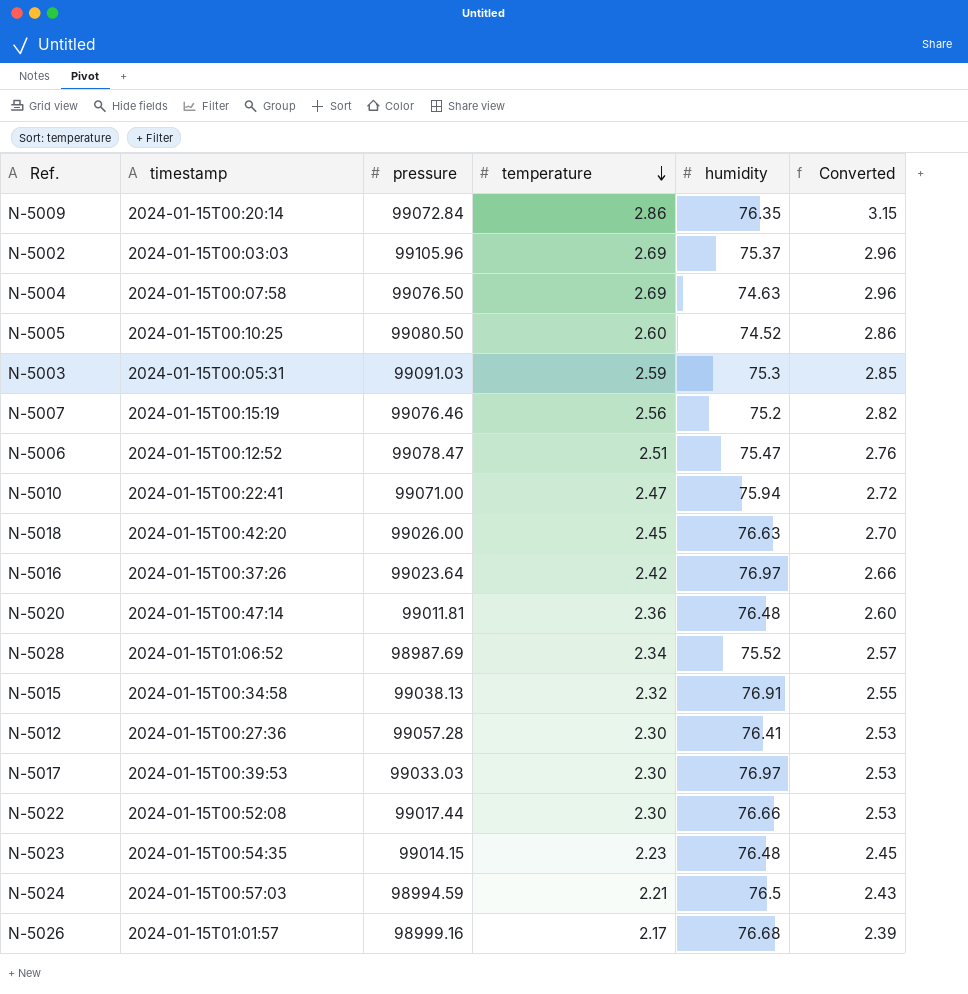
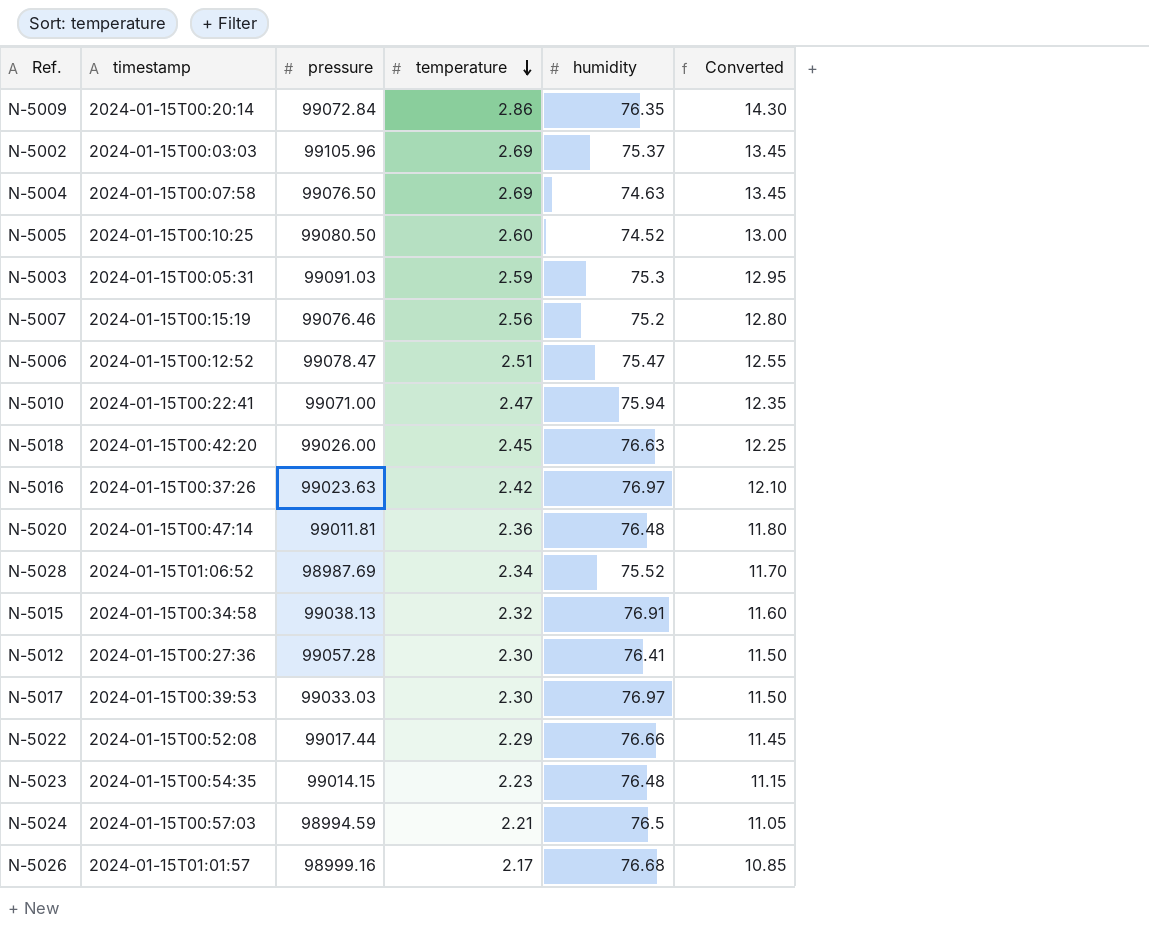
column Converted | formula: [temperature] * 1.1 -> [temperature] * 5
N-5016 | pressure: 99023.64 -> 99023.63
N-5022 | temperature: 2.30 -> 2.29

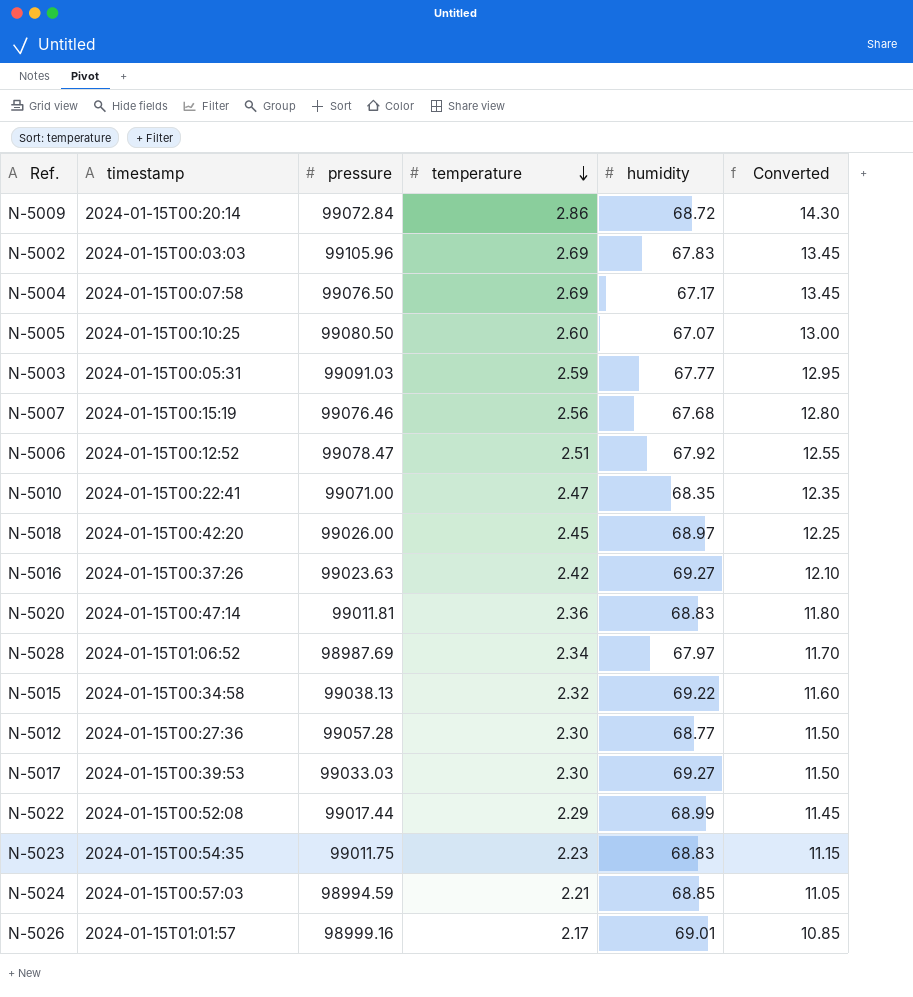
N-5009 | humidity: 76.35 -> 68.72
N-5002 | humidity: 75.37 -> 67.83
N-5004 | humidity: 74.63 -> 67.17
N-5005 | humidity: 74.52 -> 67.07
N-5003 | humidity: 75.3 -> 67.77
N-5007 | humidity: 75.2 -> 67.68
N-5006 | humidity: 75.47 -> 67.92
N-5010 | humidity: 75.94 -> 68.35
N-5018 | humidity: 76.63 -> 68.97
N-5016 | humidity: 76.97 -> 69.27
N-5020 | humidity: 76.48 -> 68.83
N-5028 | humidity: 75.52 -> 67.97
N-5015 | humidity: 76.91 -> 69.22
N-5012 | humidity: 76.41 -> 68.77
N-5017 | humidity: 76.97 -> 69.27
N-5022 | humidity: 76.66 -> 68.99
N-5023 | pressure: 99014.15 -> 99011.75
N-5023 | humidity: 76.48 -> 68.83
N-5024 | humidity: 76.5 -> 68.85
N-5026 | humidity: 76.68 -> 69.01

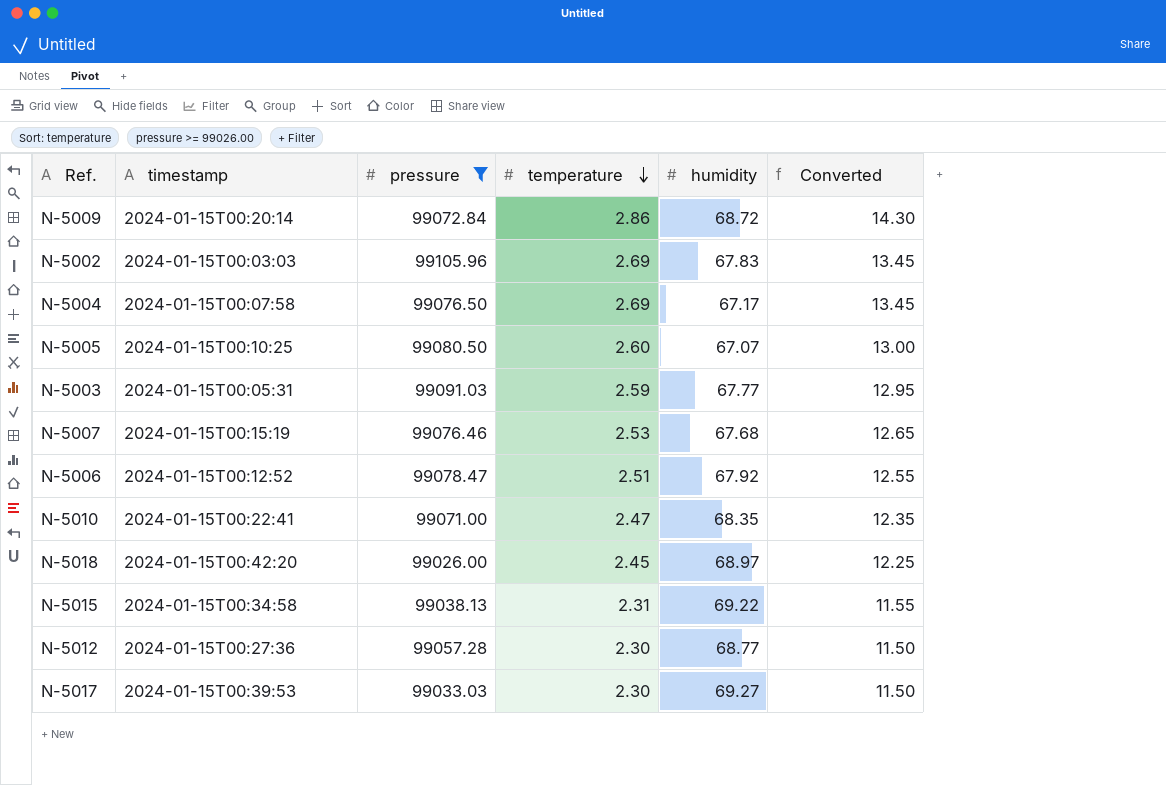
filter: none -> pressure >= 99026.00
N-5007 | temperature: 2.56 -> 2.53
N-5007 | Converted: 12.80 -> 12.65
N-5015 | temperature: 2.32 -> 2.31
N-5015 | Converted: 11.60 -> 11.55

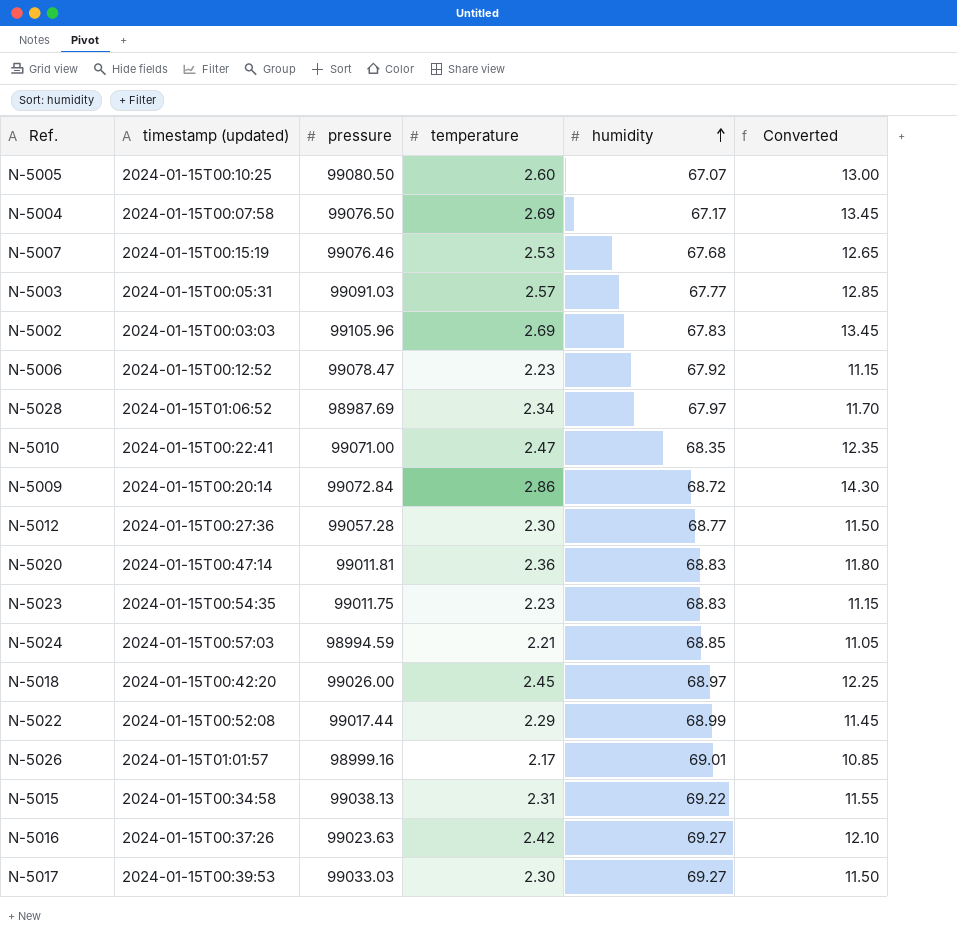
filter: pressure >= 99026.00 -> none
row order: temperature descending -> humidity ascending
column name: timestamp -> timestamp (updated)
N-5003 | temperature: 2.59 -> 2.57
N-5003 | Converted: 12.95 -> 12.85
N-5006 | temperature: 2.51 -> 2.23
N-5006 | Converted: 12.55 -> 11.15

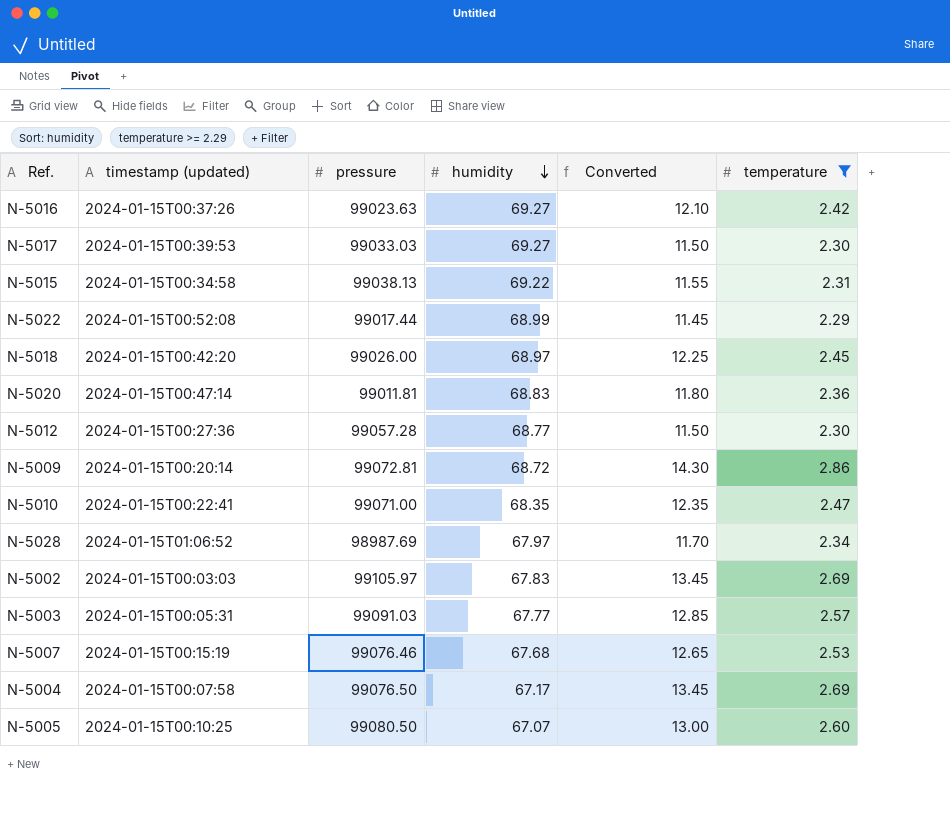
filter: none -> temperature >= 2.29
row order: humidity ascending -> humidity descending
column temperature | position: 4 -> 6
N-5009 | pressure: 99072.84 -> 99072.81
N-5002 | pressure: 99105.96 -> 99105.97

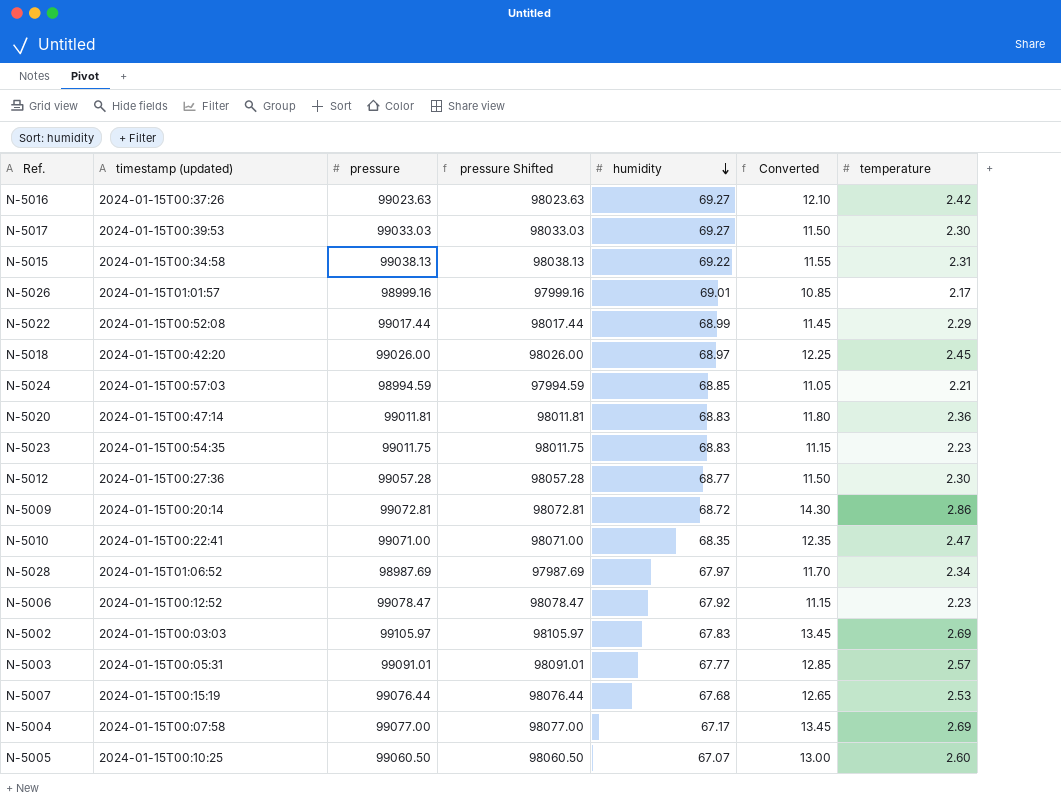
filter: temperature >= 2.29 -> none
column pressure Shifted | formula: none -> [pressure] - 1000
N-5003 | pressure: 99091.03 -> 99091.01
N-5007 | pressure: 99076.46 -> 99076.44
N-5004 | pressure: 99076.50 -> 99077.00
N-5005 | pressure: 99080.50 -> 99060.50

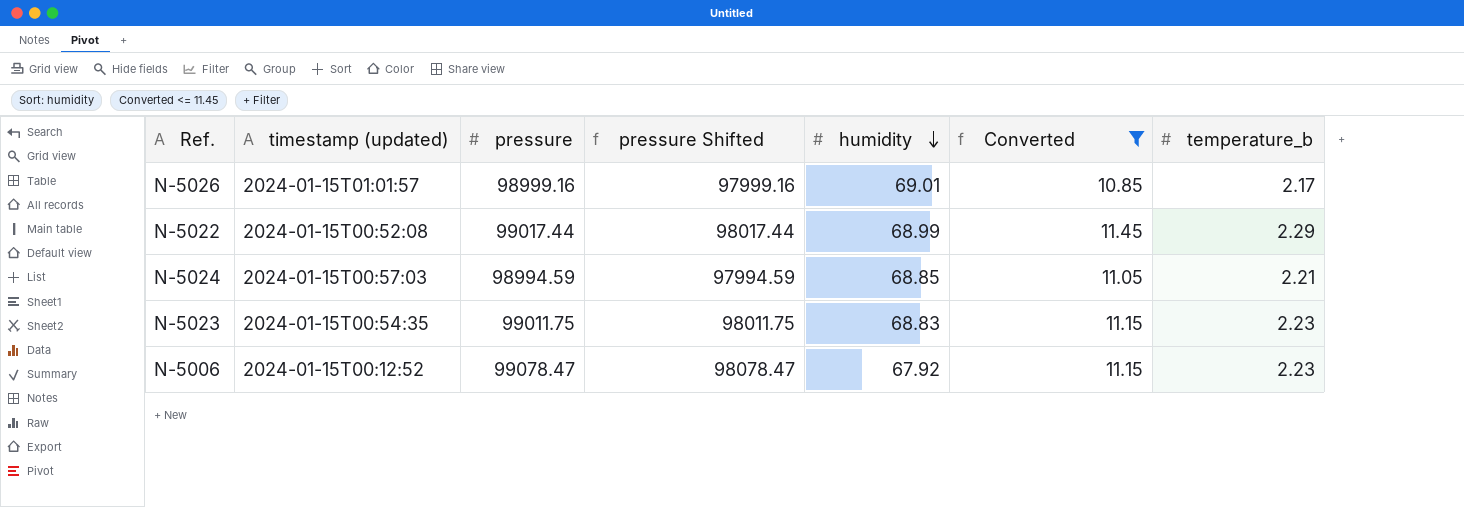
filter: none -> Converted <= 11.45
column name: temperature -> temperature_b

